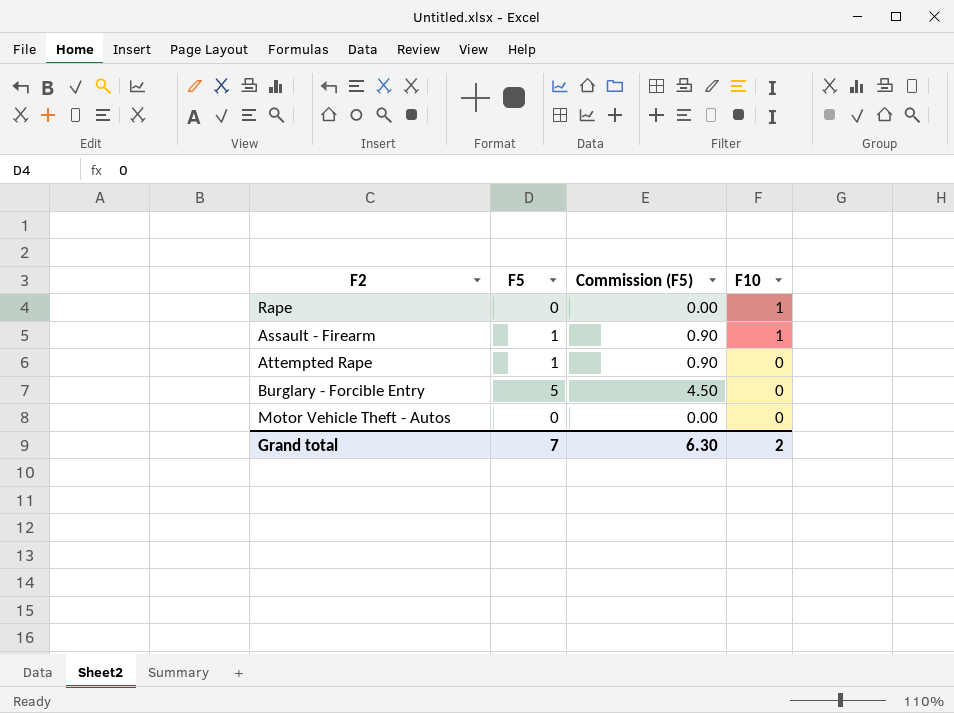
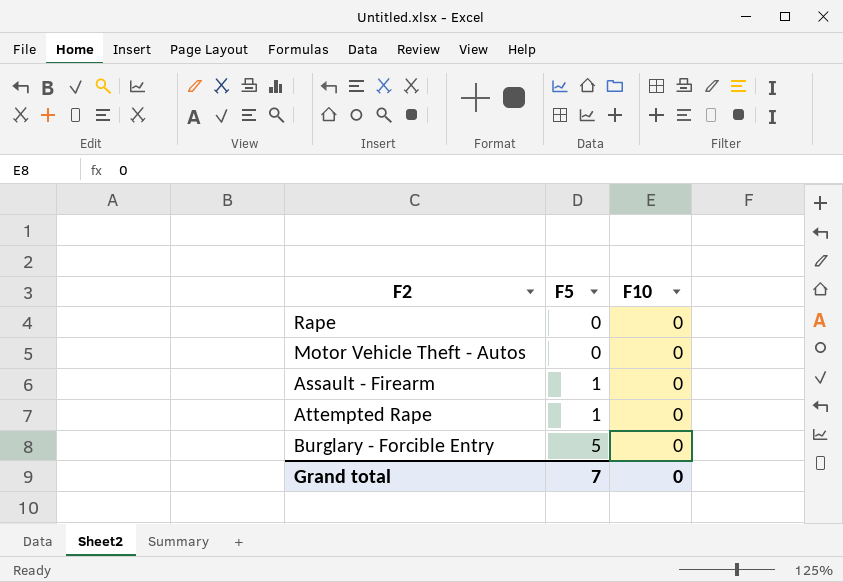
row order: F10 descending -> F5 ascending
column Commission (F5) | formula: [F5] * 0.9 -> none
Rape | F10: 1 -> 0
Assault - Firearm | F10: 1 -> 0
Grand total | F10: 2 -> 0

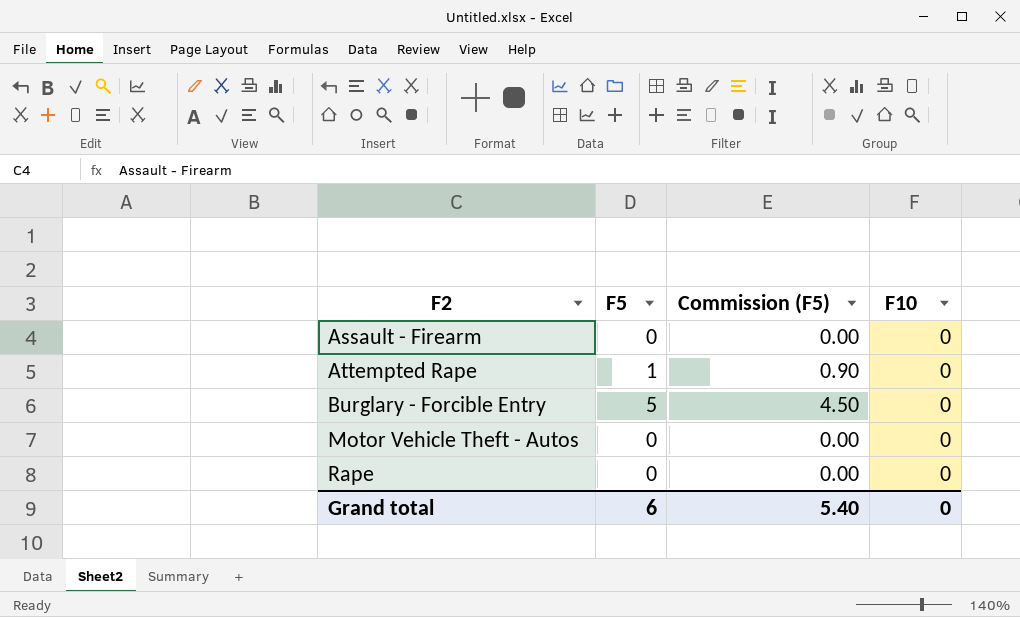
row order: F5 ascending -> F2 ascending
column Commission (F5) | formula: none -> [F5] * 0.9
Assault - Firearm | F5: 1 -> 0
Grand total | F5: 7 -> 6

